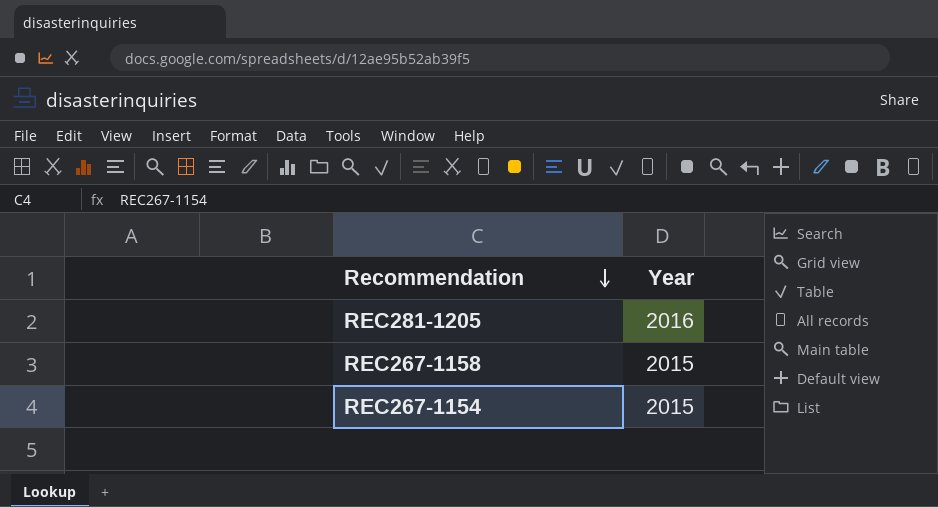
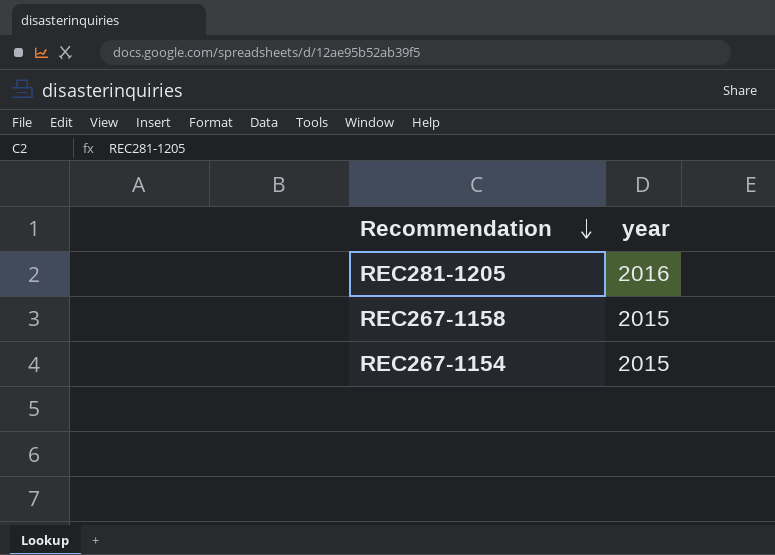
column name: Year -> year

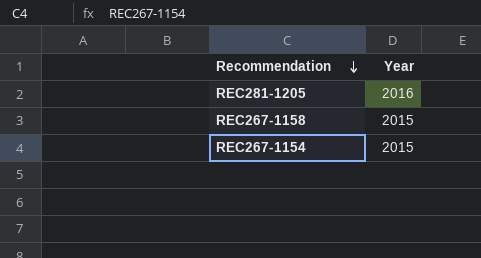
column name: year -> Year

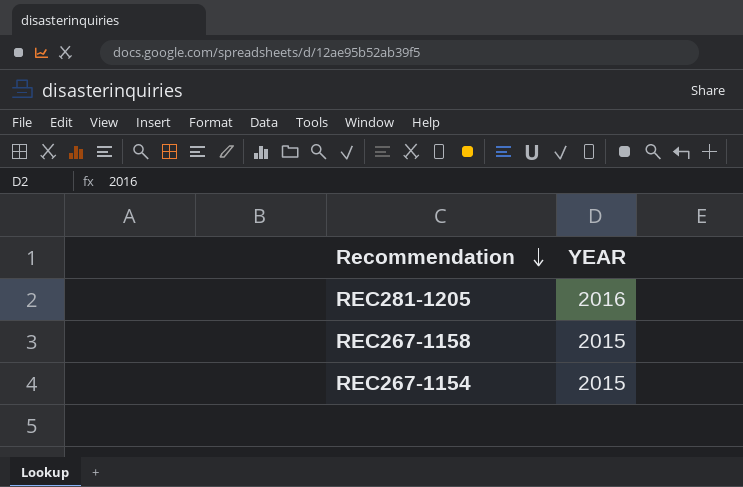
column name: Year -> YEAR

